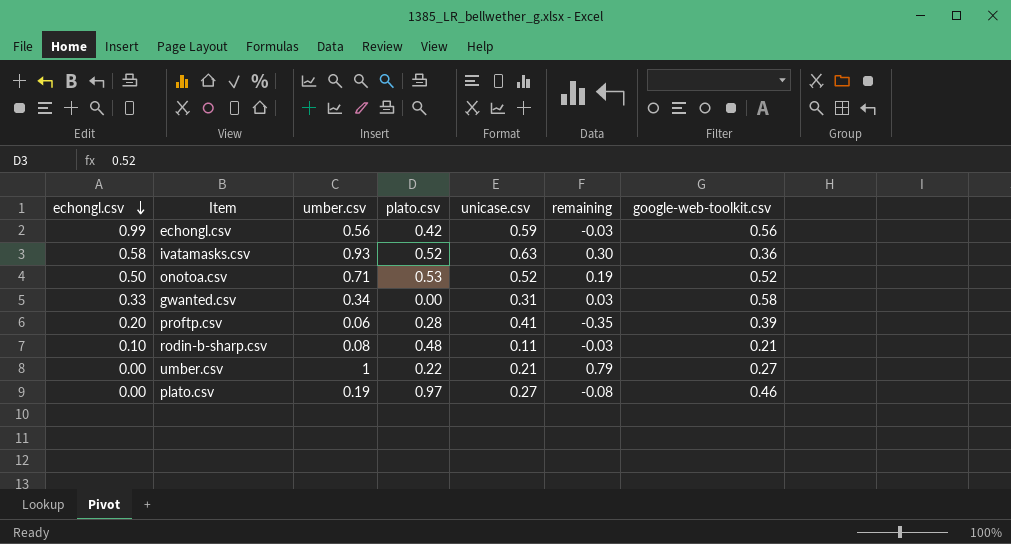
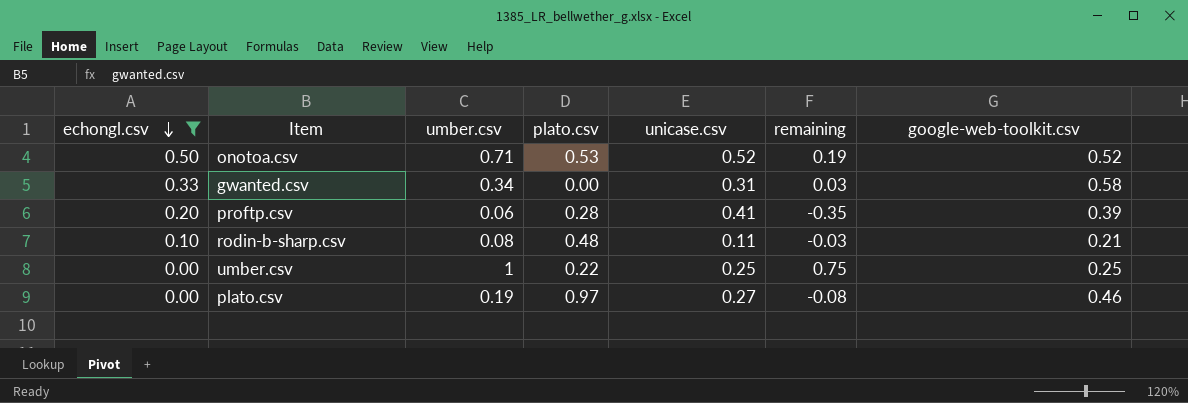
filter: none -> echongl.csv <= 0.50
umber.csv | unicase.csv: 0.21 -> 0.25
umber.csv | remaining: 0.79 -> 0.75
umber.csv | google-web-toolkit.csv: 0.27 -> 0.25

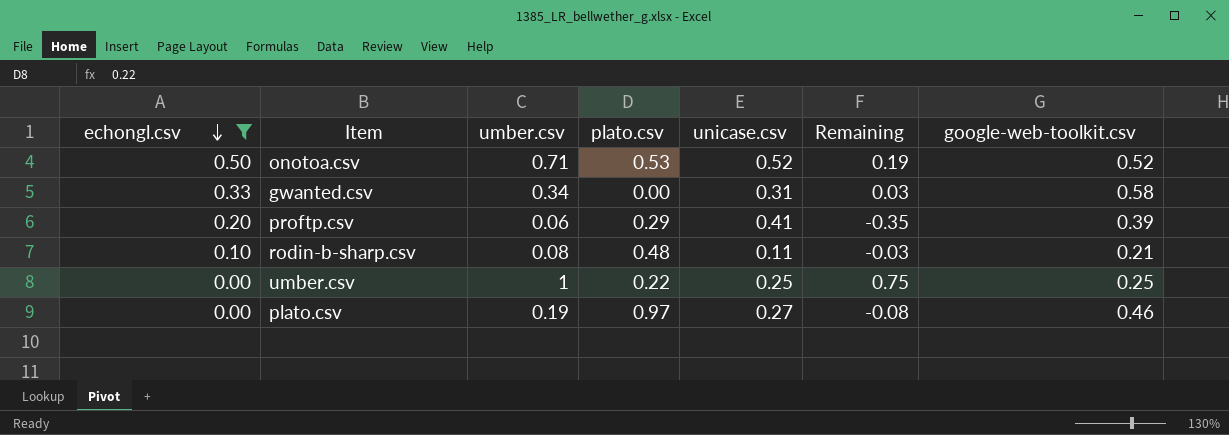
column name: remaining -> Remaining
proftp.csv | plato.csv: 0.28 -> 0.29

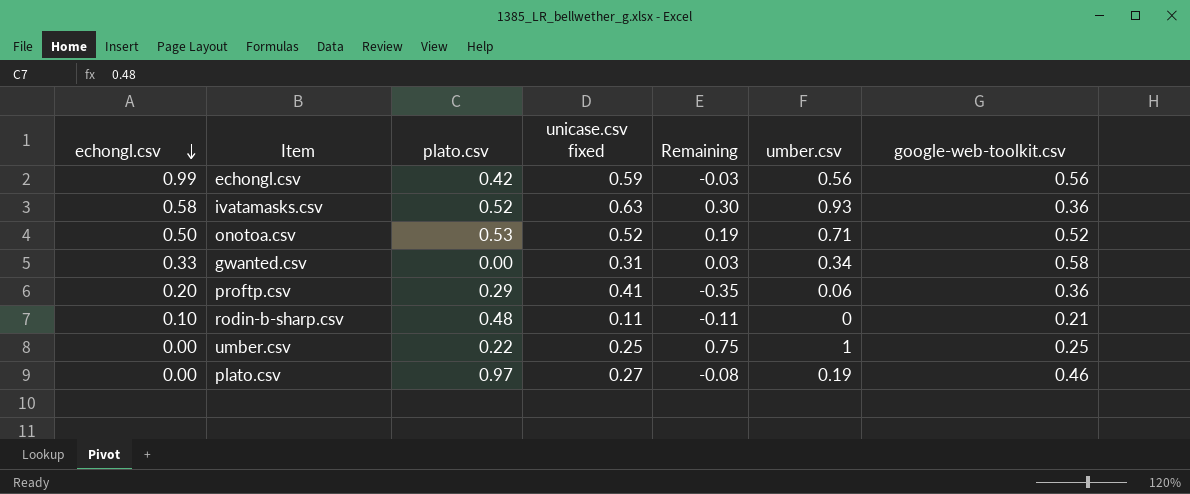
filter: echongl.csv <= 0.50 -> none
column name: unicase.csv -> unicase.csv fixed
column umber.csv | position: 3 -> 6
proftp.csv | google-web-toolkit.csv: 0.39 -> 0.36
rodin-b-sharp.csv | Remaining: -0.03 -> -0.11
rodin-b-sharp.csv | umber.csv: 0.08 -> 0

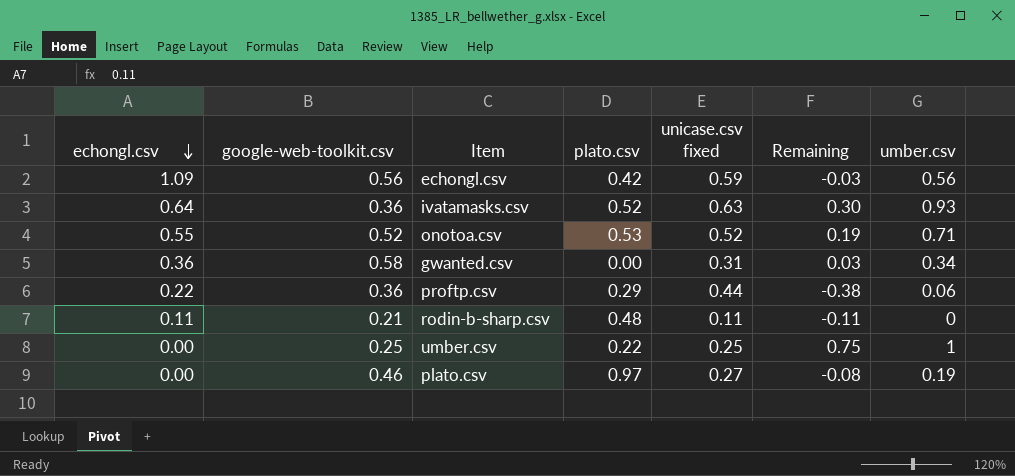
column google-web-toolkit.csv | position: 7 -> 2
echongl.csv | echongl.csv: 0.99 -> 1.09
ivatamasks.csv | echongl.csv: 0.58 -> 0.64
onotoa.csv | echongl.csv: 0.50 -> 0.55
gwanted.csv | echongl.csv: 0.33 -> 0.36
proftp.csv | echongl.csv: 0.20 -> 0.22
proftp.csv | unicase.csv fixed: 0.41 -> 0.44
proftp.csv | Remaining: -0.35 -> -0.38
rodin-b-sharp.csv | echongl.csv: 0.10 -> 0.11

